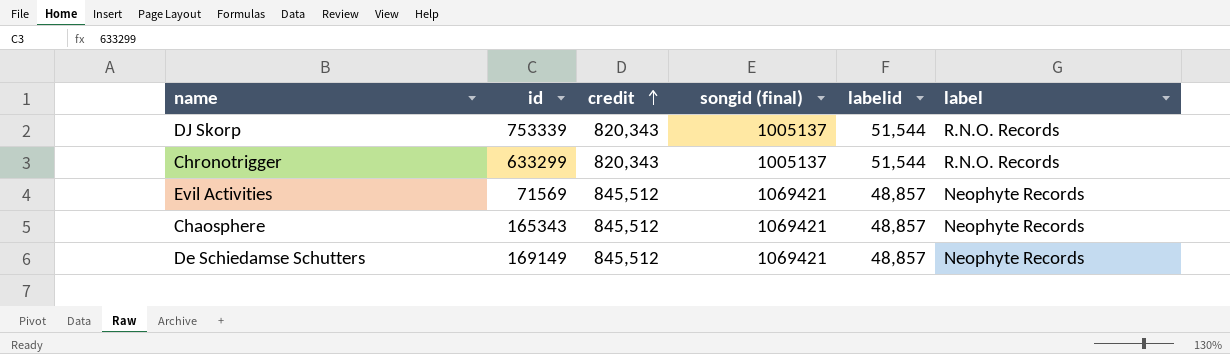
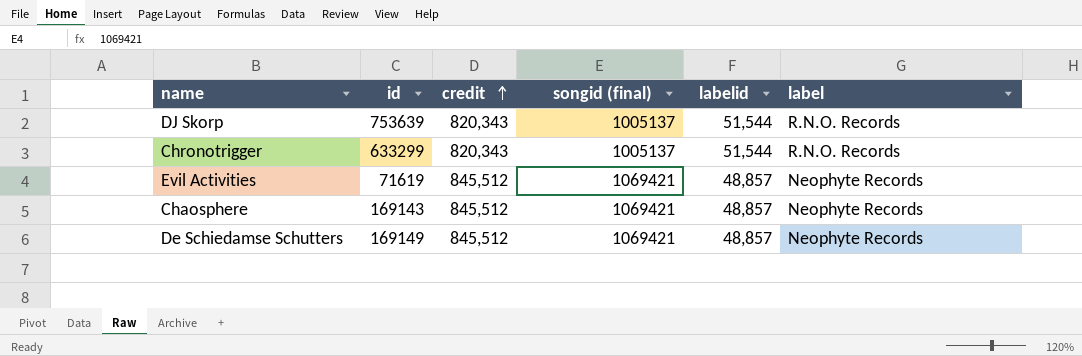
DJ Skorp | id: 753339 -> 753639
Evil Activities | id: 71569 -> 71619
Chaosphere | id: 165343 -> 169143

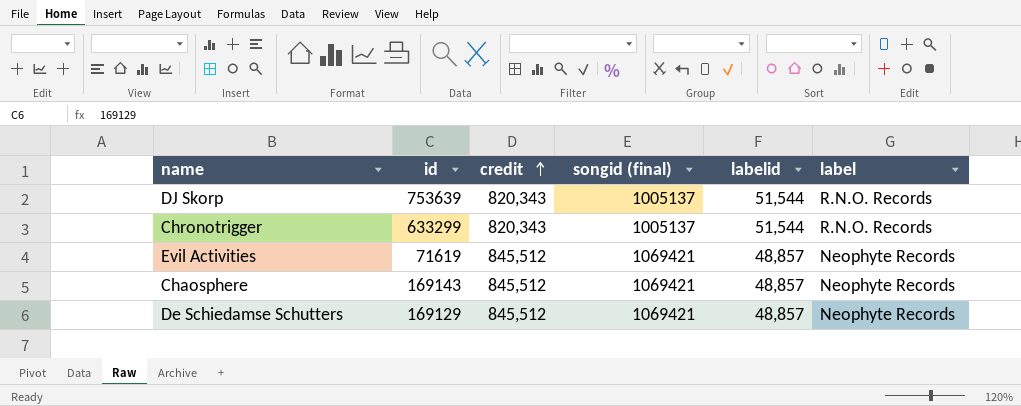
De Schiedamse Schutters | id: 169149 -> 169129

